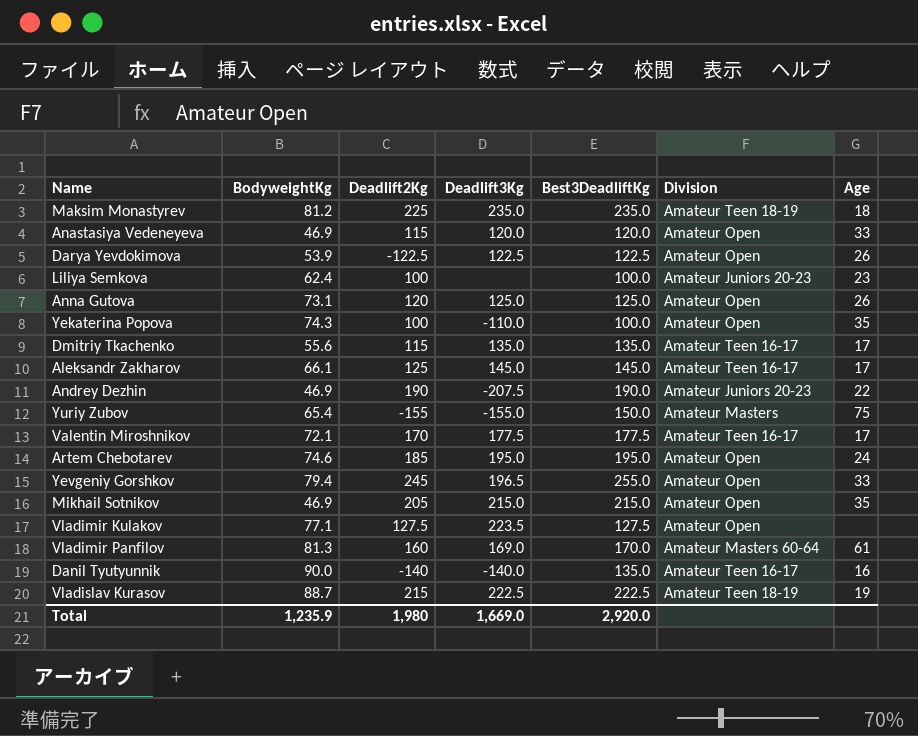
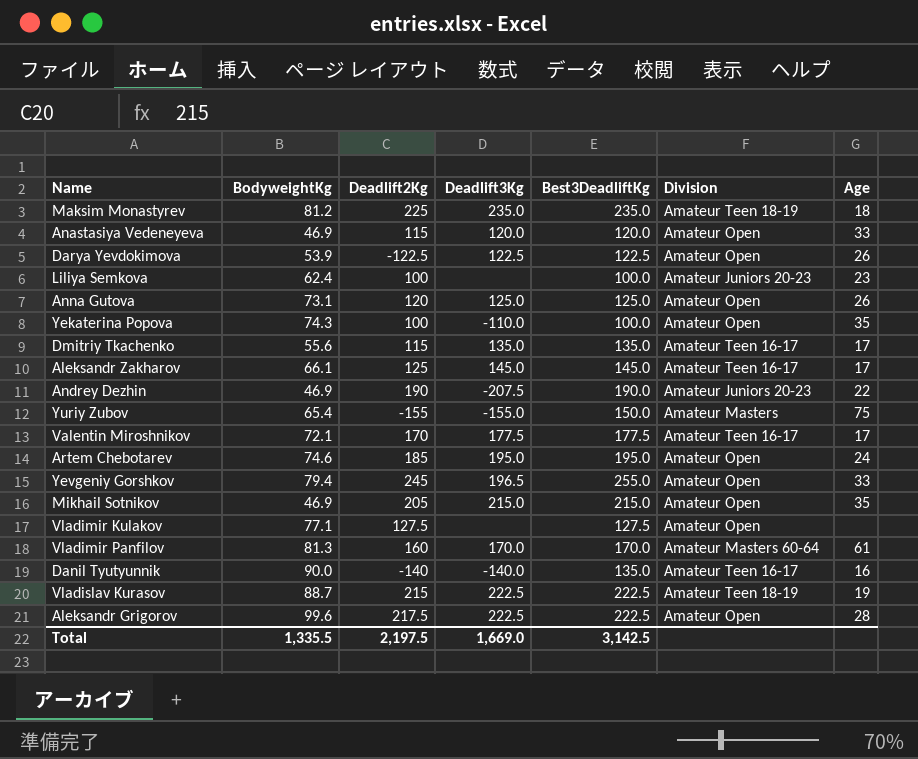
Vladimir Kulakov | Deadlift3Kg: 223.5 -> none
Vladimir Panfilov | Deadlift3Kg: 169.0 -> 170.0
row Aleksandr Grigorov: none -> 99.6 | 217.5 | 222.5 | 222.5 | Amateur Open | 28
Total | BodyweightKg: 1,235.9 -> 1,335.5
Total | Deadlift2Kg: 1,980 -> 2,197.5
Total | Best3DeadliftKg: 2,920.0 -> 3,142.5

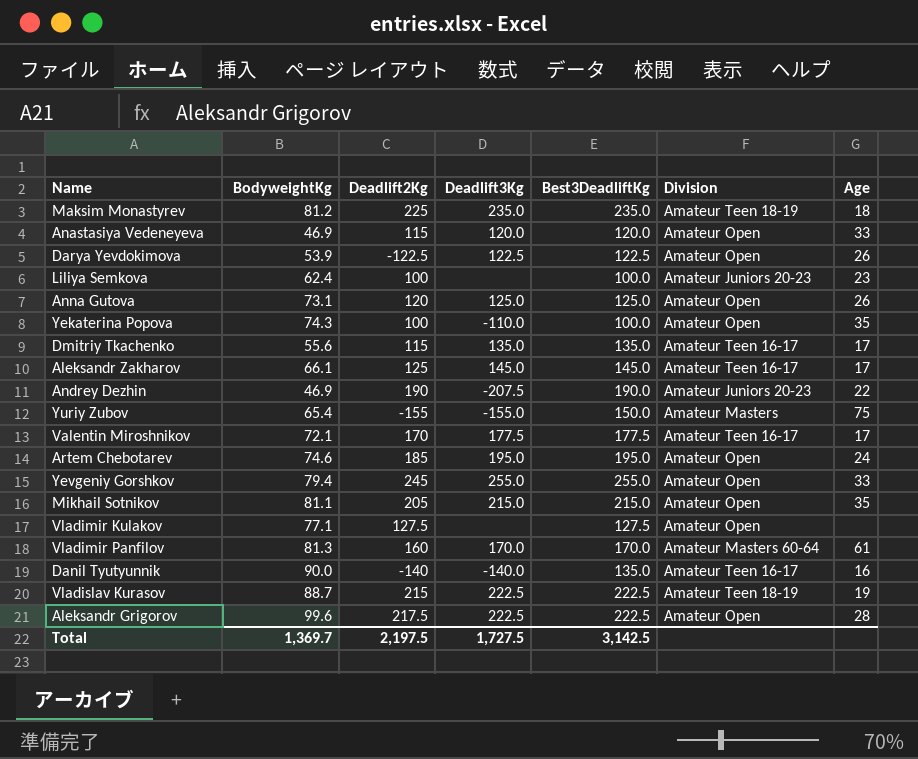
Yevgeniy Gorshkov | Deadlift3Kg: 196.5 -> 255.0
Mikhail Sotnikov | BodyweightKg: 46.9 -> 81.1
Total | BodyweightKg: 1,335.5 -> 1,369.7
Total | Deadlift3Kg: 1,669.0 -> 1,727.5

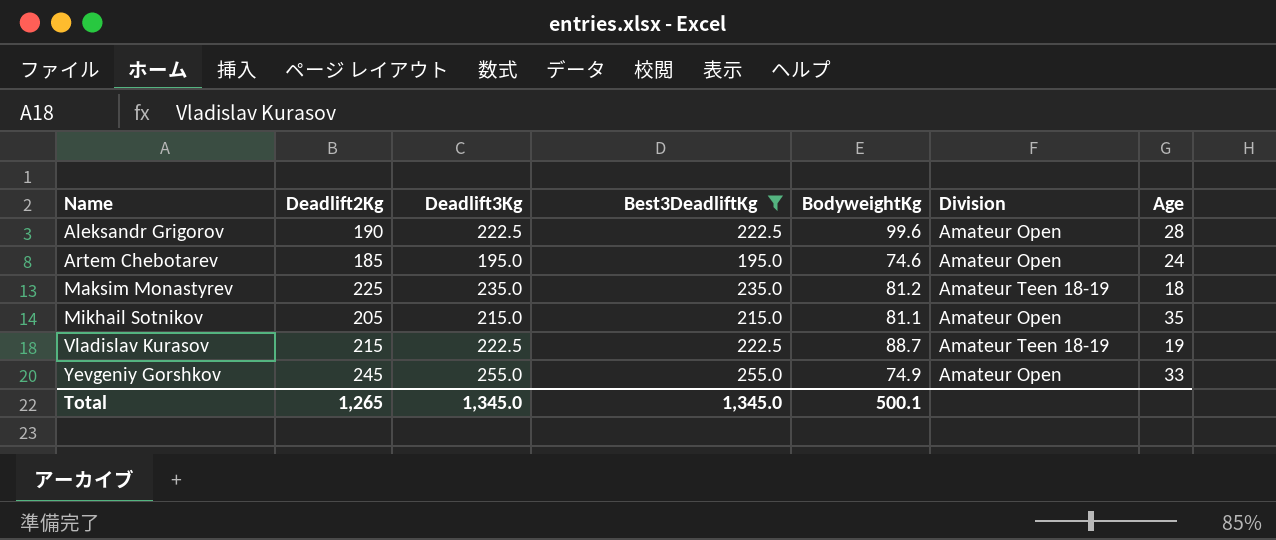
filter: none -> Best3DeadliftKg >= 195.0
row order: none -> Name ascending
column BodyweightKg | position: 2 -> 5
Aleksandr Grigorov | Deadlift2Kg: 217.5 -> 190
Yevgeniy Gorshkov | BodyweightKg: 79.4 -> 74.9
Total | Deadlift2Kg: 2,197.5 -> 1,265
Total | Deadlift3Kg: 1,727.5 -> 1,345.0
Total | Best3DeadliftKg: 3,142.5 -> 1,345.0
Total | BodyweightKg: 1,369.7 -> 500.1

